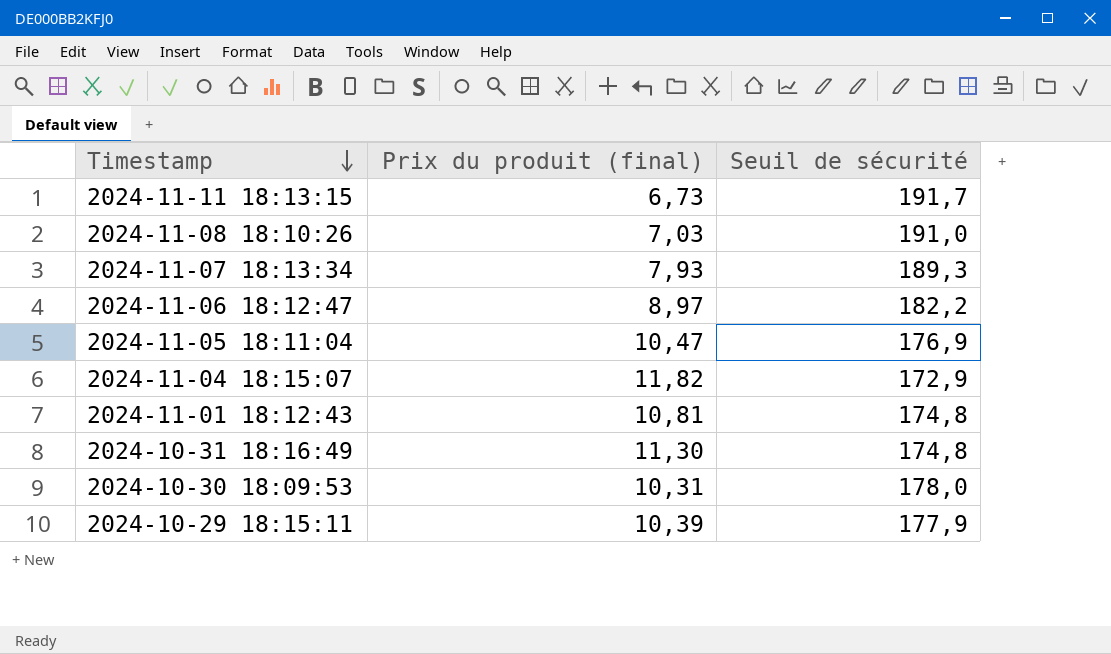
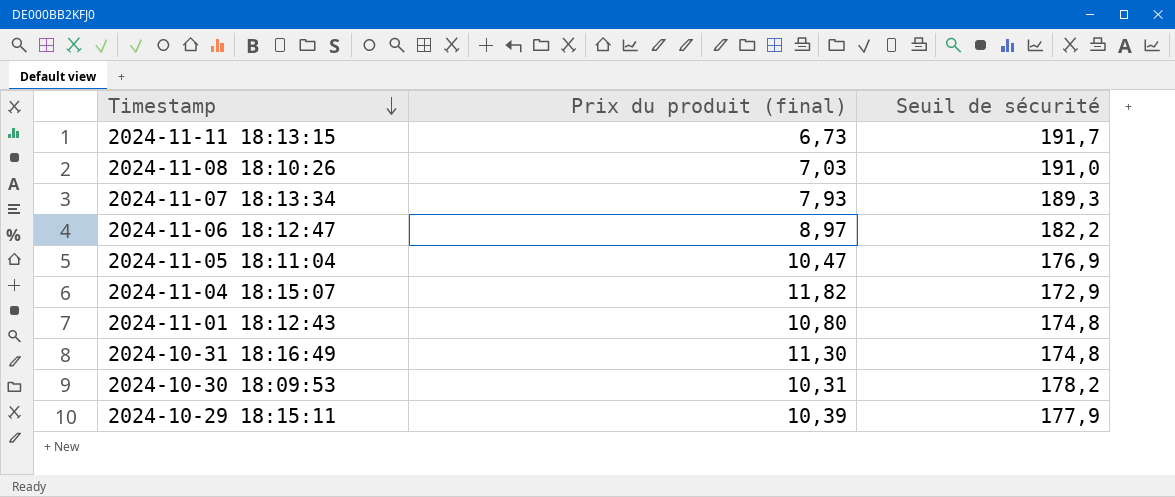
2024-11-01 18:12:43 | Prix du produit (final): 10,81 -> 10,80
2024-10-30 18:09:53 | Seuil de sécurité: 178,0 -> 178,2

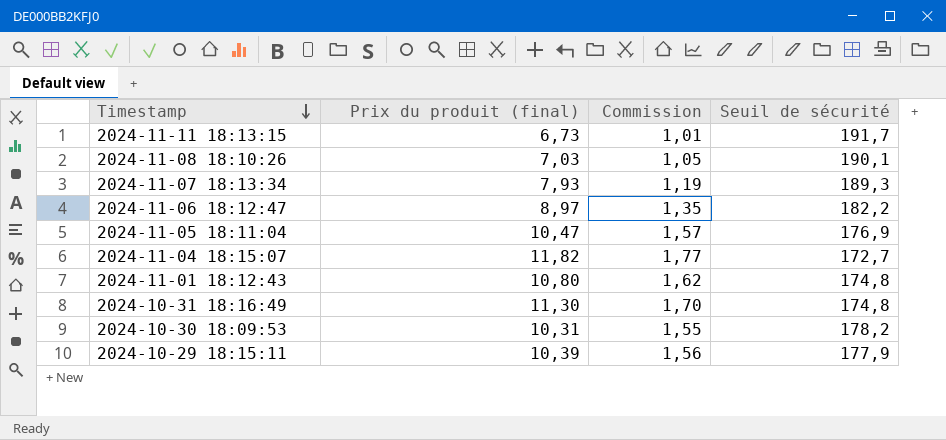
column Commission | formula: none -> [Prix du produit (final)] * 0,15
2024-11-08 18:10:26 | Seuil de sécurité: 191,0 -> 190,1
2024-11-04 18:15:07 | Seuil de sécurité: 172,9 -> 172,7

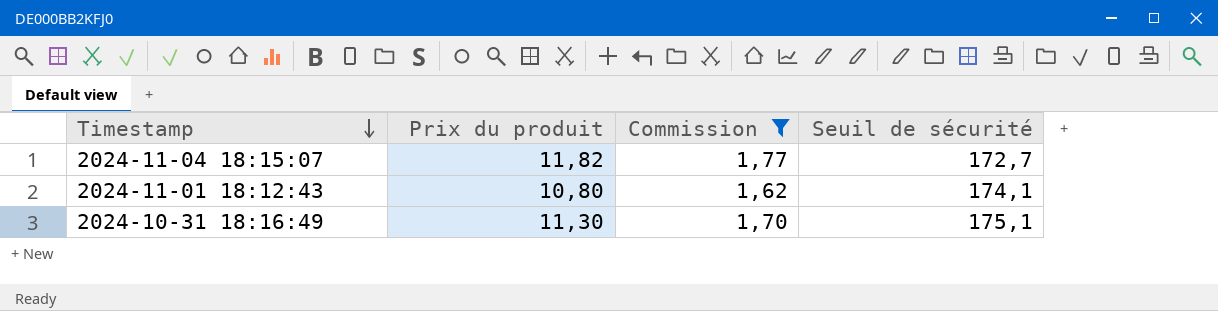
filter: none -> Commission >= 1,62
column name: Prix du produit (final) -> Prix du produit
2024-11-01 18:12:43 | Seuil de sécurité: 174,8 -> 174,1
2024-10-31 18:16:49 | Seuil de sécurité: 174,8 -> 175,1

